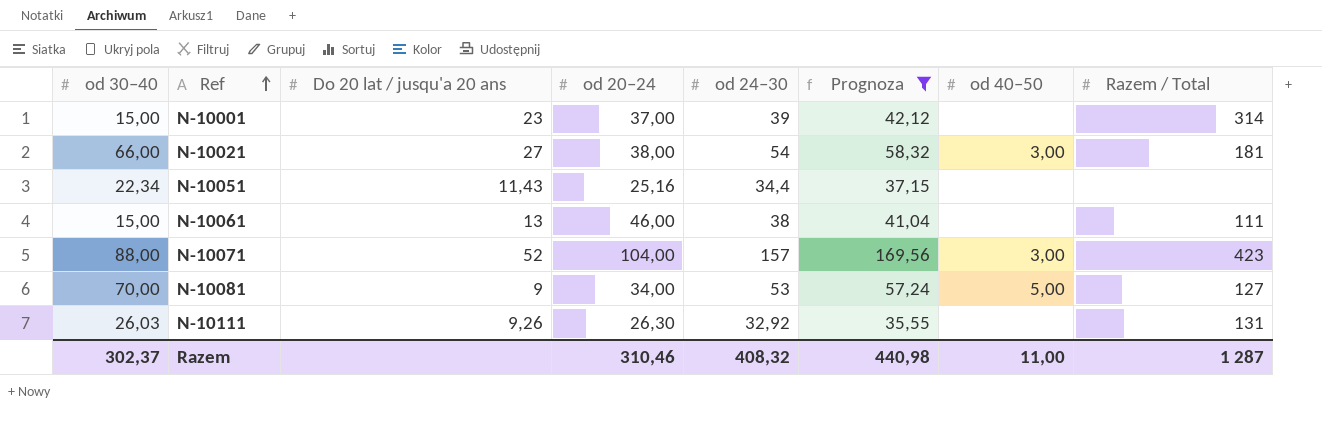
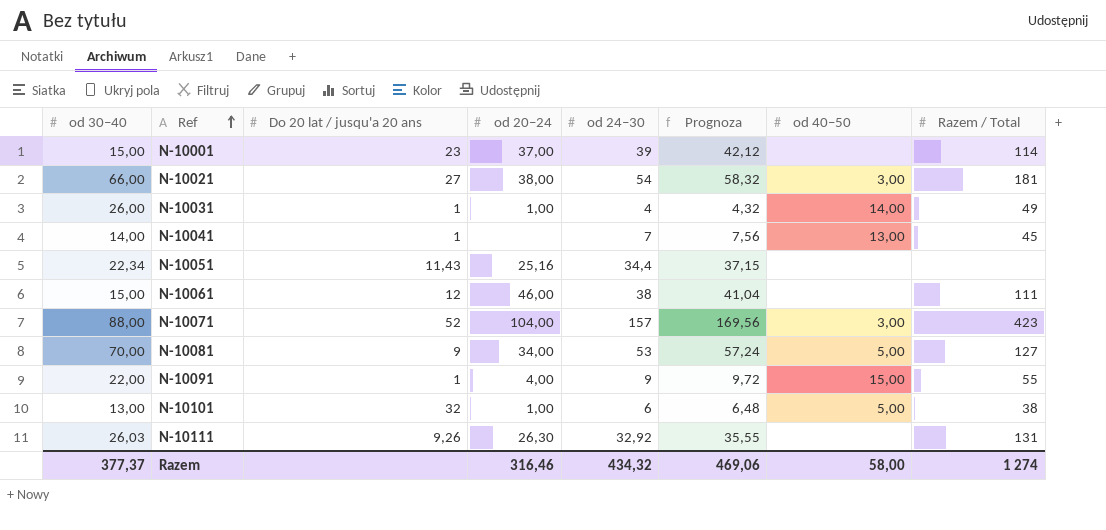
filter: Prognoza >= 35,55 -> none
N-10001 | Razem / Total: 314 -> 114
N-10061 | Do 20 lat / jusqu'a 20 ans: 13 -> 12
Razem | od 30–40: 302,37 -> 377,37
Razem | od 20–24: 310,46 -> 316,46
Razem | od 24–30: 408,32 -> 434,32
Razem | Prognoza: 440,98 -> 469,06
Razem | od 40–50: 11,00 -> 58,00
Razem | Razem / Total: 1 287 -> 1 274

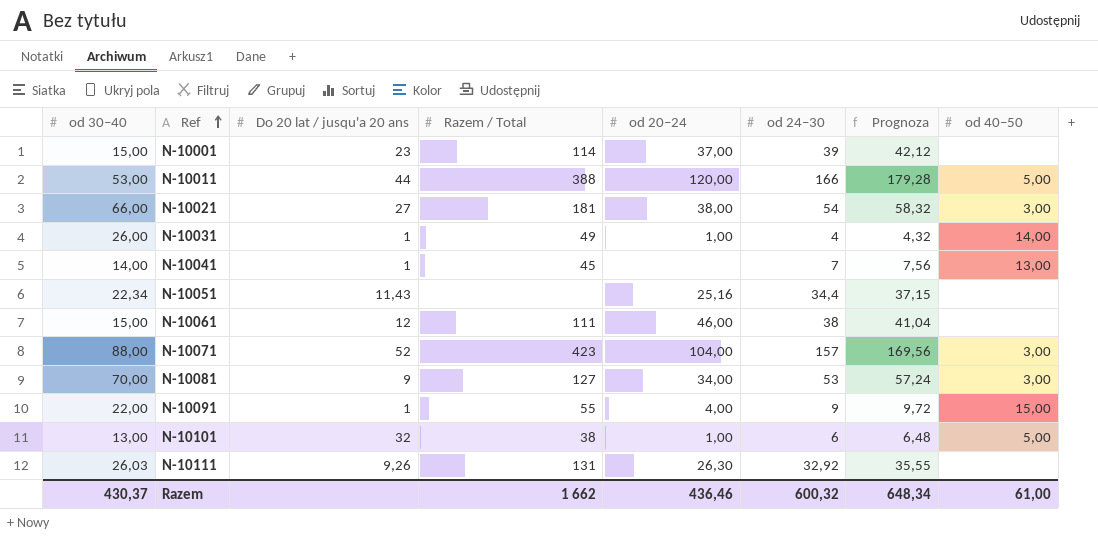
column Razem / Total | position: 8 -> 4
row N-10011: none -> 53,00 | 44 | 388 | 120,00 | 166 | 179,28 | 5,00
N-10081 | od 40–50: 5,00 -> 3,00
Razem | od 30–40: 377,37 -> 430,37
Razem | Razem / Total: 1 274 -> 1 662
Razem | od 20–24: 316,46 -> 436,46
Razem | od 24–30: 434,32 -> 600,32
Razem | Prognoza: 469,06 -> 648,34
Razem | od 40–50: 58,00 -> 61,00

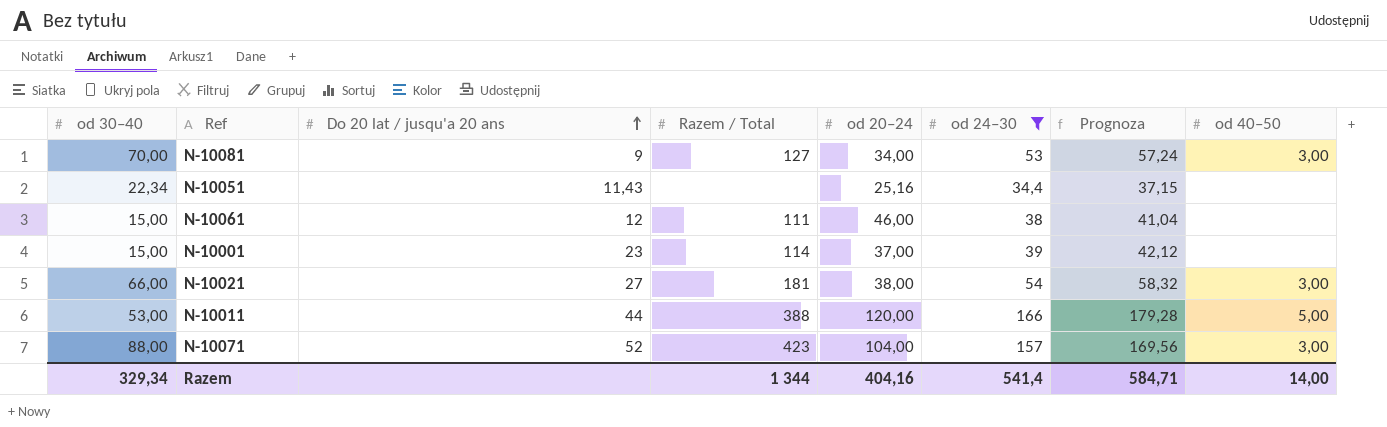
filter: none -> od 24–30 >= 34,4
row order: Ref ascending -> Do 20 lat / jusqu'a 20 ans ascending
Razem | od 30–40: 430,37 -> 329,34
Razem | Razem / Total: 1 662 -> 1 344
Razem | od 20–24: 436,46 -> 404,16
Razem | od 24–30: 600,32 -> 541,4
Razem | Prognoza: 648,34 -> 584,71
Razem | od 40–50: 61,00 -> 14,00

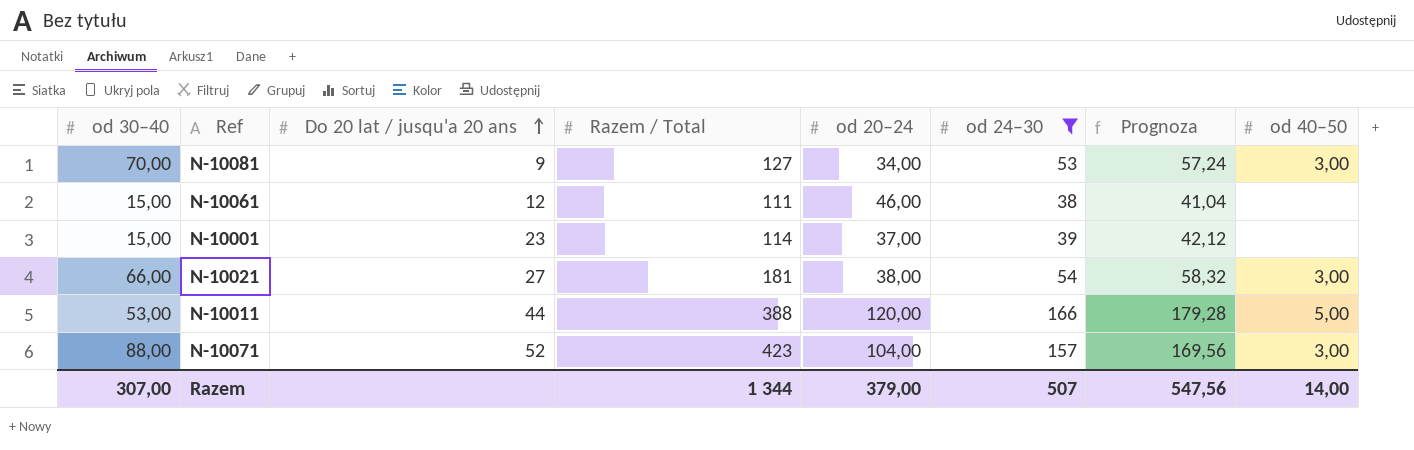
row N-10051: 22,34 | 11,43 | none | 25,16 | 34,4 | 37,15 | none -> none
Razem | od 30–40: 329,34 -> 307,00
Razem | od 20–24: 404,16 -> 379,00
Razem | od 24–30: 541,4 -> 507
Razem | Prognoza: 584,71 -> 547,56

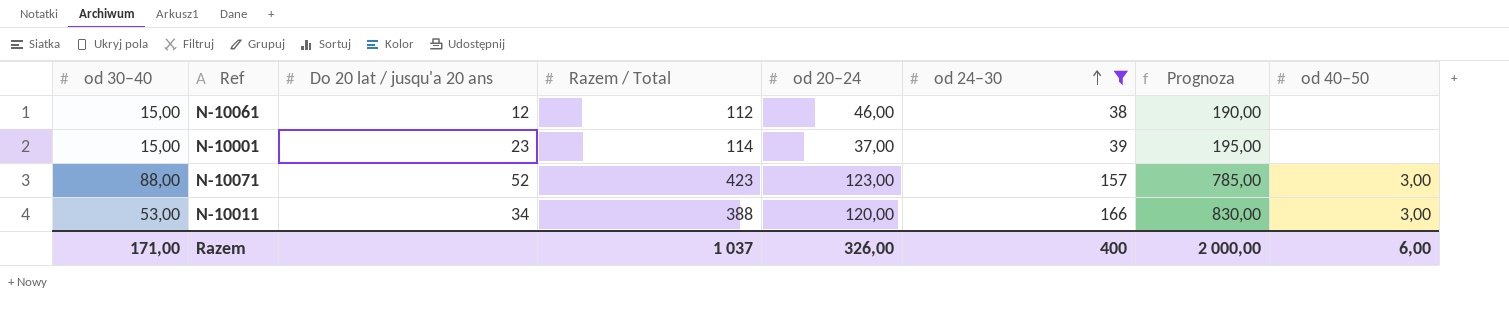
row order: Do 20 lat / jusqu'a 20 ans ascending -> od 24–30 ascending
column Prognoza | formula: [od 24–30] * 1,08 -> [od 24–30] * 5
row N-10081: 70,00 | 9 | 127 | 34,00 | 53 | 57,24 | 3,00 -> none
row N-10021: 66,00 | 27 | 181 | 38,00 | 54 | 58,32 | 3,00 -> none
N-10061 | Razem / Total: 111 -> 112
N-10071 | od 20–24: 104,00 -> 123,00
N-10011 | Do 20 lat / jusqu'a 20 ans: 44 -> 34
N-10011 | od 40–50: 5,00 -> 3,00
Razem | od 30–40: 307,00 -> 171,00
Razem | Razem / Total: 1 344 -> 1 037
Razem | od 20–24: 379,00 -> 326,00
Razem | od 24–30: 507 -> 400
Razem | Prognoza: 547,56 -> 2 000,00
Razem | od 40–50: 14,00 -> 6,00

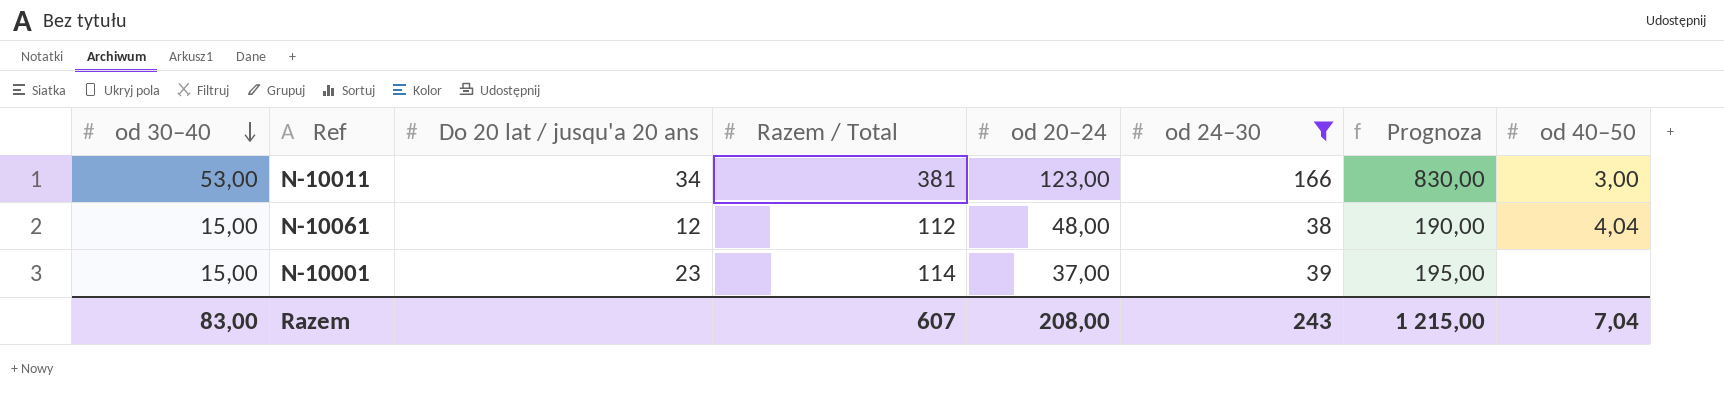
row order: od 24–30 ascending -> od 30–40 descending
row N-10071: 88,00 | 52 | 423 | 123,00 | 157 | 785,00 | 3,00 -> none
N-10011 | Razem / Total: 388 -> 381
N-10011 | od 20–24: 120,00 -> 123,00
N-10061 | od 20–24: 46,00 -> 48,00
N-10061 | od 40–50: none -> 4,04
Razem | od 30–40: 171,00 -> 83,00
Razem | Razem / Total: 1 037 -> 607
Razem | od 20–24: 326,00 -> 208,00
Razem | od 24–30: 400 -> 243
Razem | Prognoza: 2 000,00 -> 1 215,00
Razem | od 40–50: 6,00 -> 7,04

